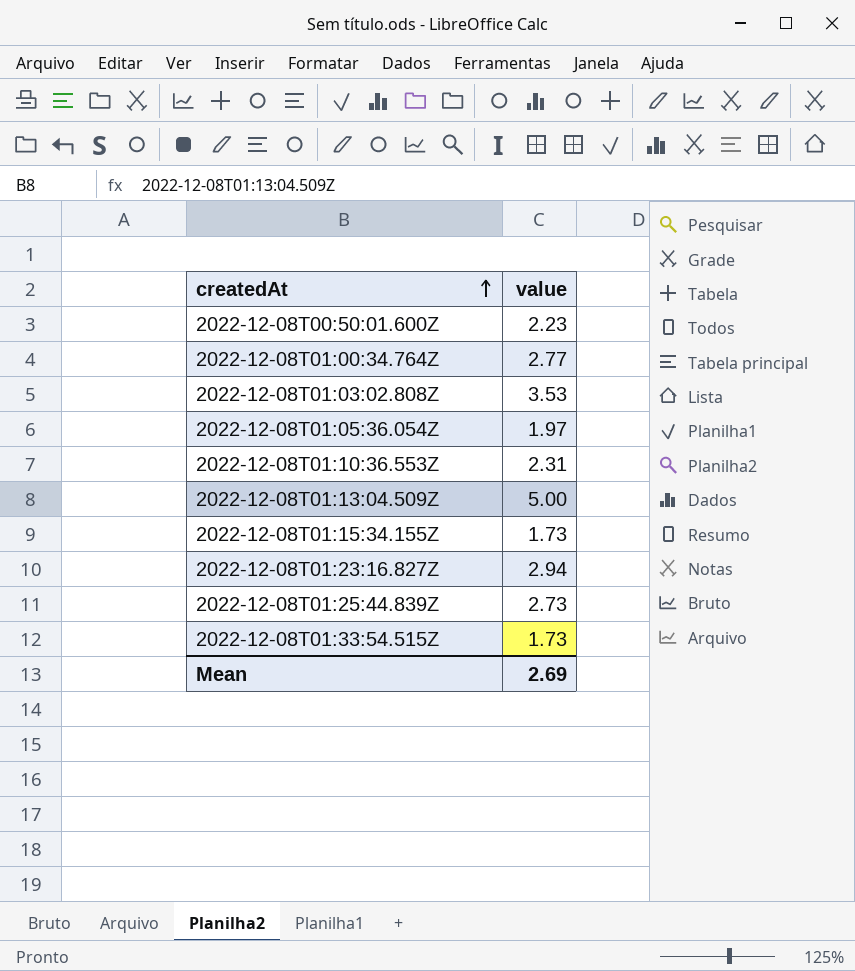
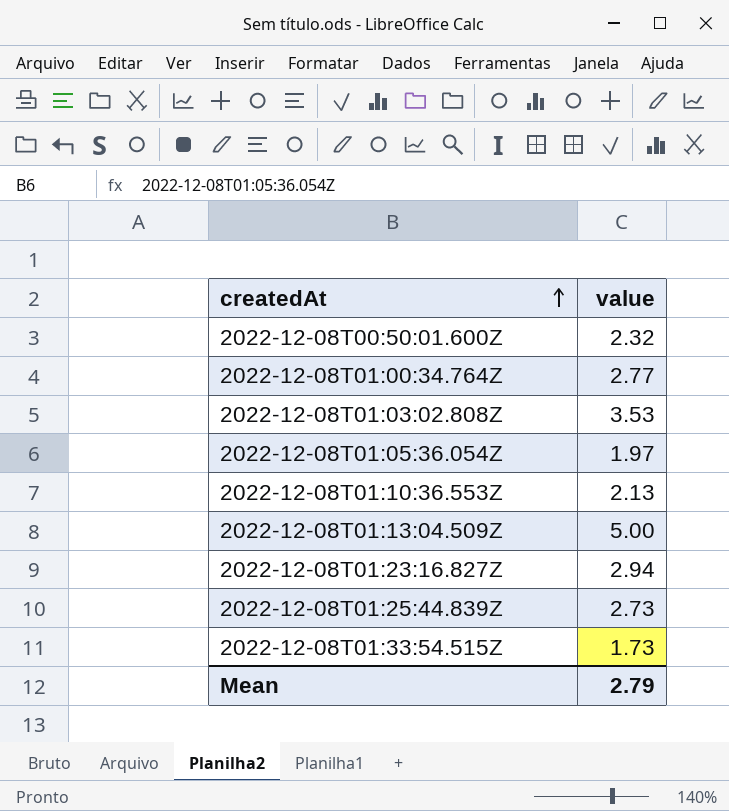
row 2022-12-08T01:15:34.155Z: 1.73 -> none
2022-12-08T00:50:01.600Z | value: 2.23 -> 2.32
2022-12-08T01:10:36.553Z | value: 2.31 -> 2.13
Mean | value: 2.69 -> 2.79

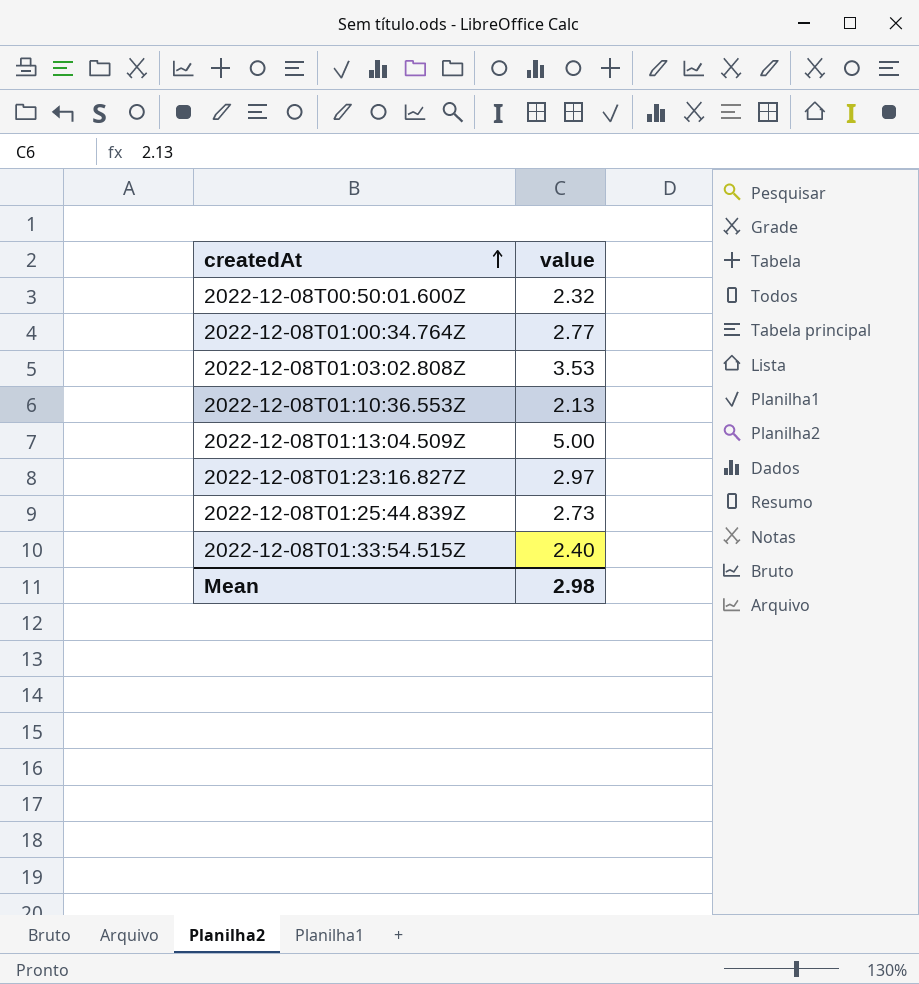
row 2022-12-08T01:05:36.054Z: 1.97 -> none
2022-12-08T01:23:16.827Z | value: 2.94 -> 2.97
2022-12-08T01:33:54.515Z | value: 1.73 -> 2.40
Mean | value: 2.79 -> 2.98

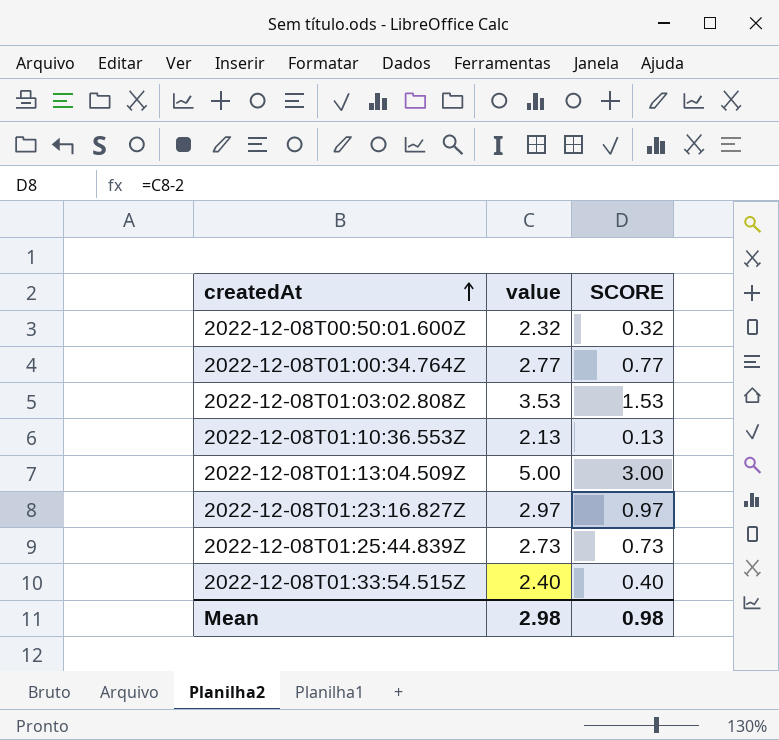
column SCORE | formula: none -> [value] - 2

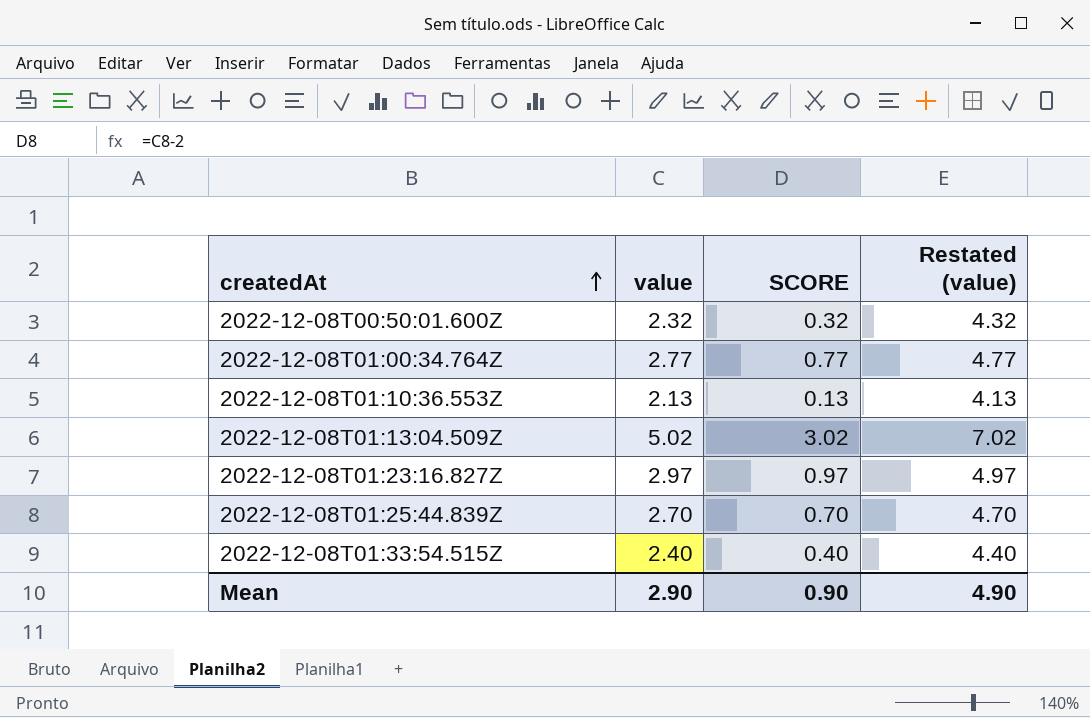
column Restated (value) | formula: none -> [value] + 2
row 2022-12-08T01:03:02.808Z: 3.53 | 1.53 -> none
2022-12-08T01:13:04.509Z | value: 5.00 -> 5.02
2022-12-08T01:13:04.509Z | SCORE: 3.00 -> 3.02
2022-12-08T01:25:44.839Z | value: 2.73 -> 2.70
2022-12-08T01:25:44.839Z | SCORE: 0.73 -> 0.70
Mean | value: 2.98 -> 2.90
Mean | SCORE: 0.98 -> 0.90

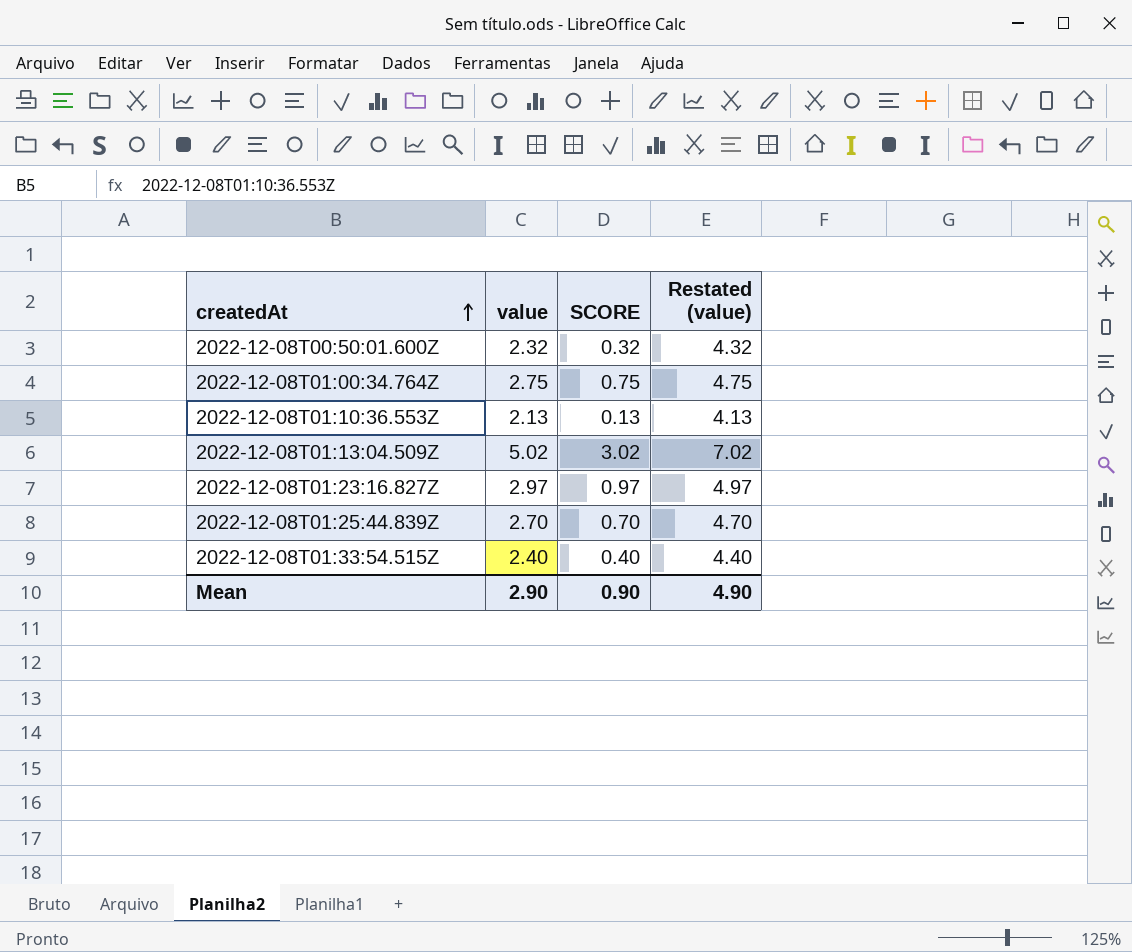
2022-12-08T01:00:34.764Z | value: 2.77 -> 2.75
2022-12-08T01:00:34.764Z | SCORE: 0.77 -> 0.75
2022-12-08T01:00:34.764Z | Restated (value): 4.77 -> 4.75

